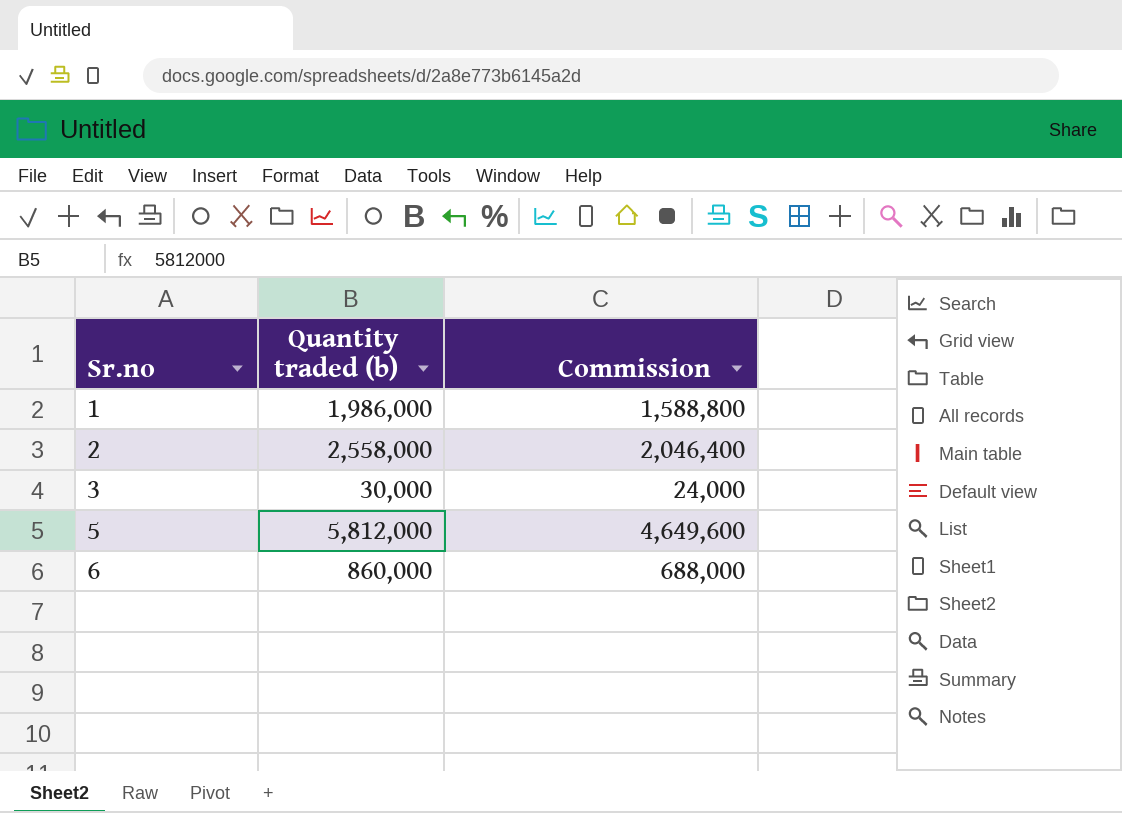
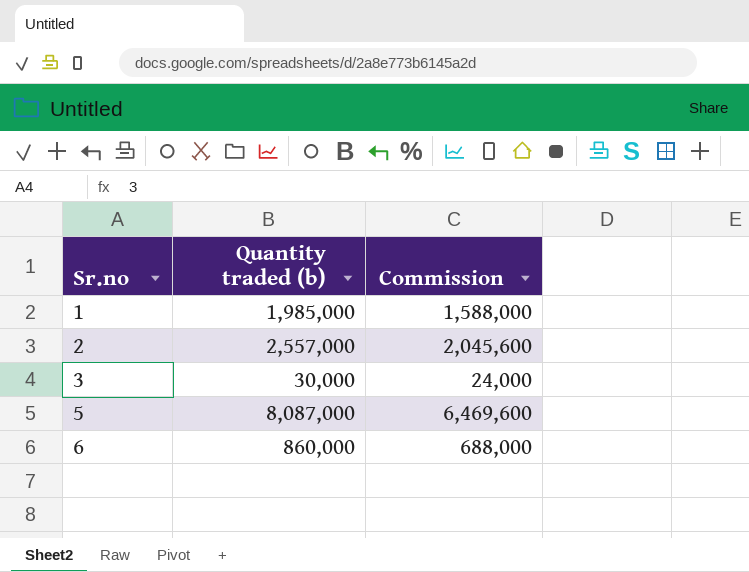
1 | Quantity traded (b): 1,986,000 -> 1,985,000
1 | Commission: 1,588,800 -> 1,588,000
2 | Quantity traded (b): 2,558,000 -> 2,557,000
2 | Commission: 2,046,400 -> 2,045,600
5 | Quantity traded (b): 5,812,000 -> 8,087,000
5 | Commission: 4,649,600 -> 6,469,600

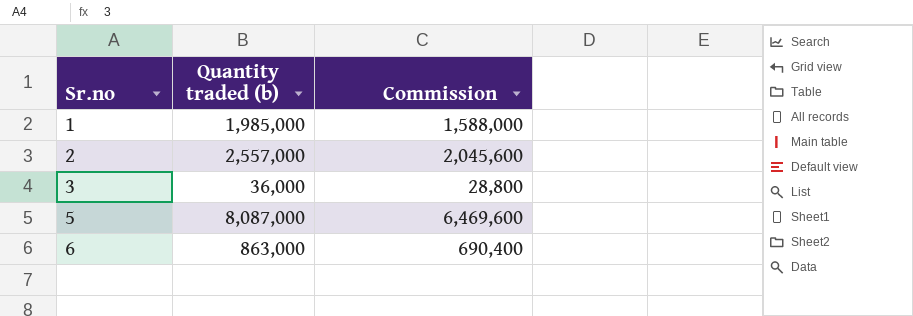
3 | Quantity traded (b): 30,000 -> 36,000
3 | Commission: 24,000 -> 28,800
6 | Quantity traded (b): 860,000 -> 863,000
6 | Commission: 688,000 -> 690,400

